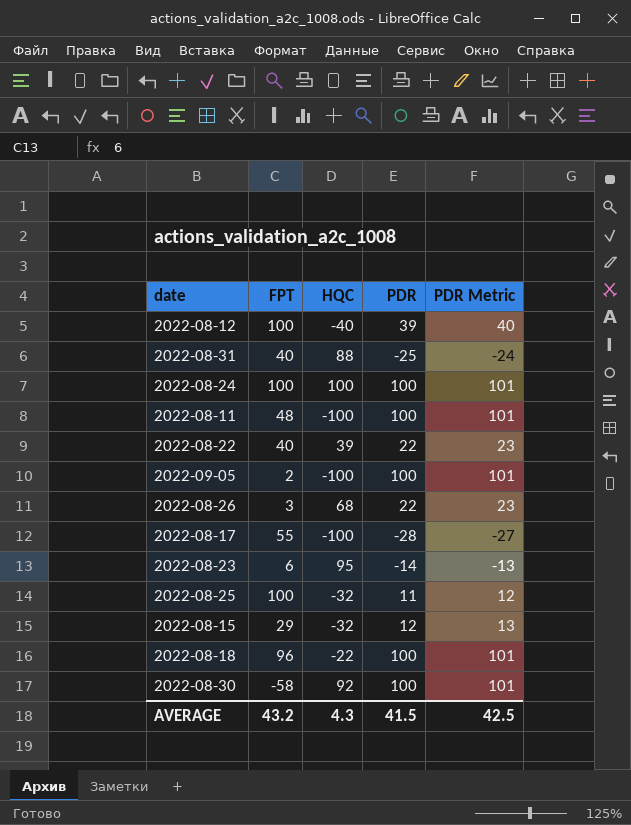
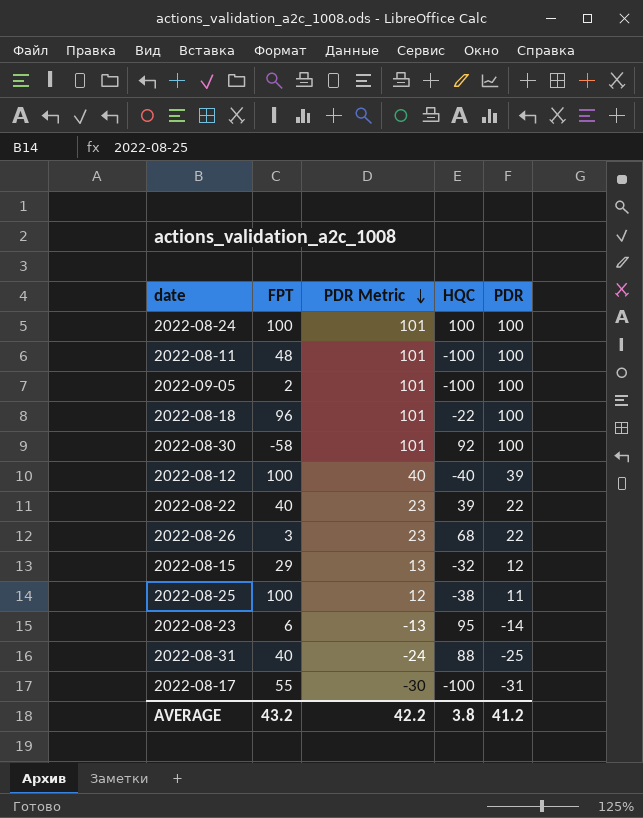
row order: none -> PDR Metric descending
column PDR Metric | position: 5 -> 3
2022-08-25 | HQC: -32 -> -38
2022-08-17 | PDR Metric: -27 -> -30
2022-08-17 | PDR: -28 -> -31
AVERAGE | PDR Metric: 42.5 -> 42.2
AVERAGE | HQC: 4.3 -> 3.8
AVERAGE | PDR: 41.5 -> 41.2

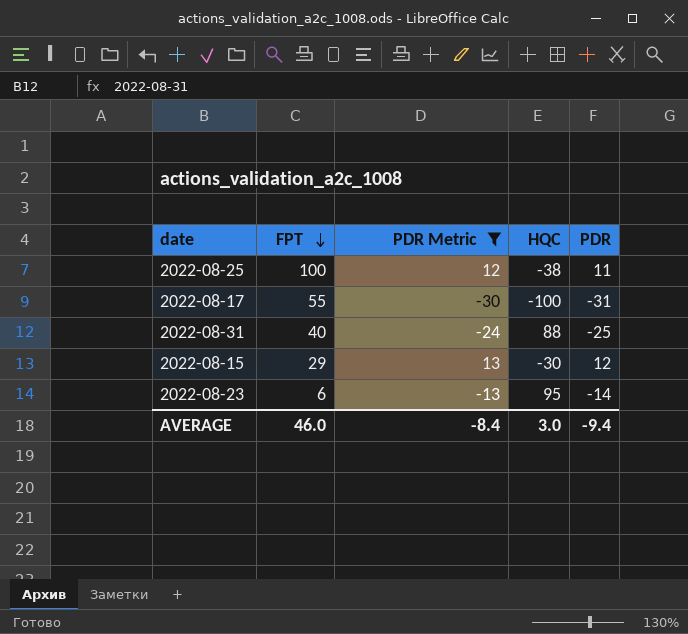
filter: none -> PDR Metric <= 13
row order: PDR Metric descending -> FPT descending
2022-08-15 | HQC: -32 -> -30
AVERAGE | FPT: 43.2 -> 46.0
AVERAGE | PDR Metric: 42.2 -> -8.4
AVERAGE | HQC: 3.8 -> 3.0
AVERAGE | PDR: 41.2 -> -9.4

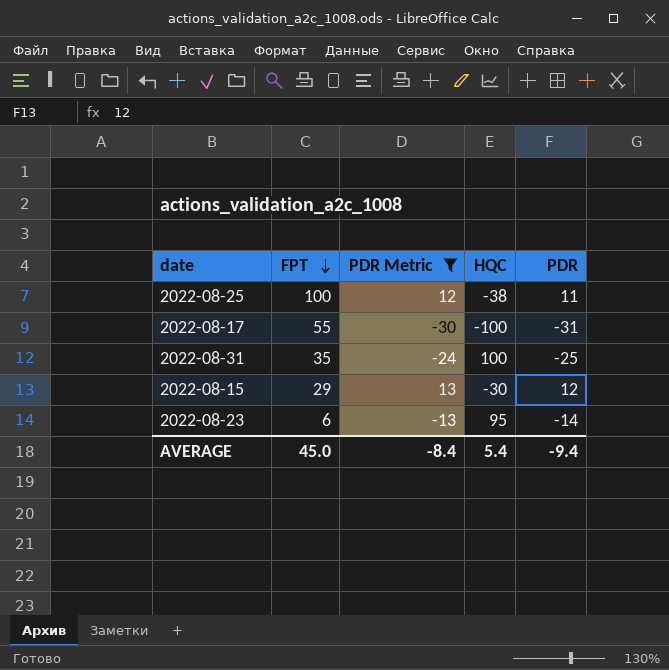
2022-08-31 | FPT: 40 -> 35
2022-08-31 | HQC: 88 -> 100
AVERAGE | FPT: 46.0 -> 45.0
AVERAGE | HQC: 3.0 -> 5.4

